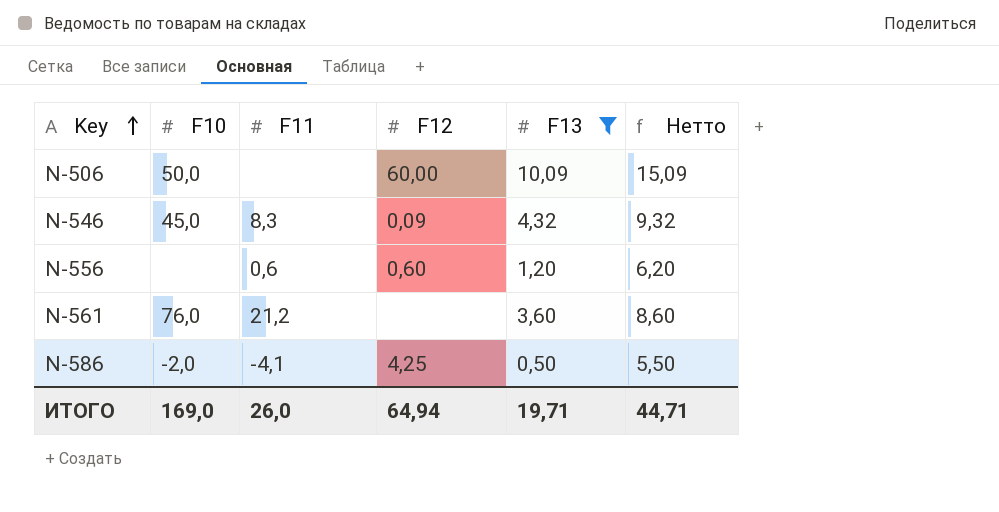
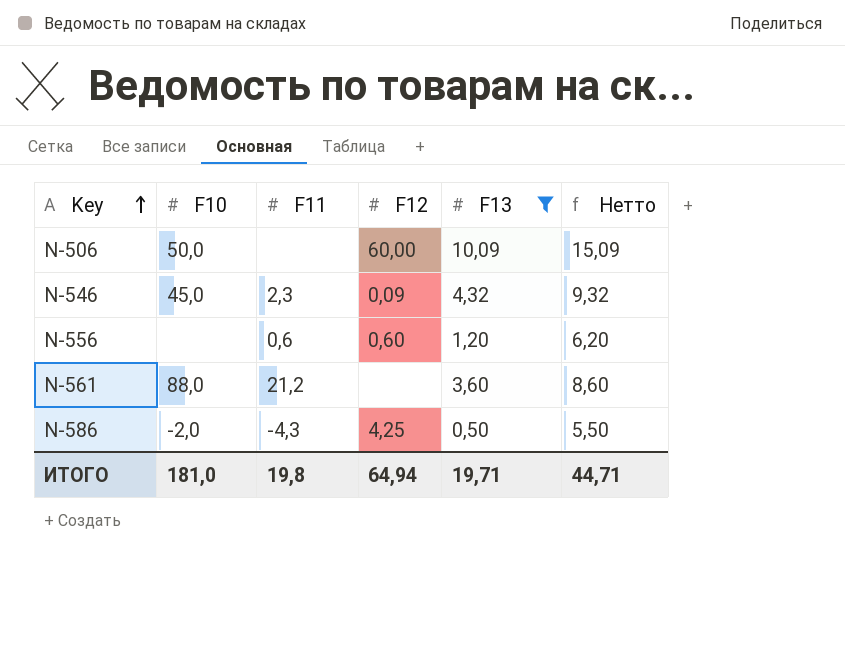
N-546 | F11: 8,3 -> 2,3
N-561 | F10: 76,0 -> 88,0
N-586 | F11: -4,1 -> -4,3
ИТОГО | F10: 169,0 -> 181,0
ИТОГО | F11: 26,0 -> 19,8

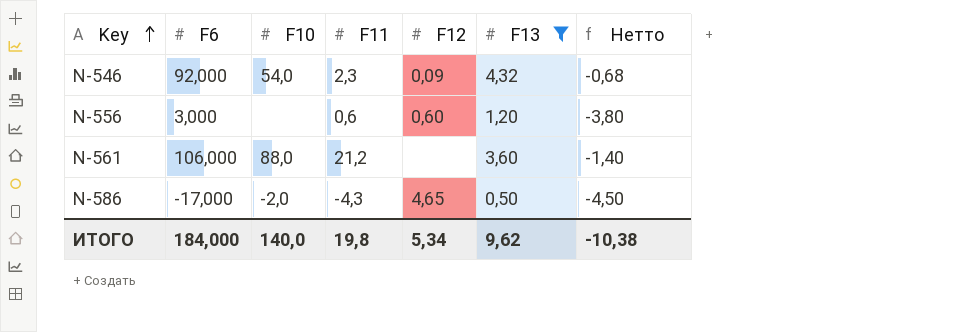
column F6 | position: none -> 2
column Нетто | formula: [F13] + 5 -> [F13] - 5
row N-506: 50,0 | none | 60,00 | 10,09 | 15,09 -> none
N-546 | F10: 45,0 -> 54,0
N-586 | F12: 4,25 -> 4,65
ИТОГО | F10: 181,0 -> 140,0
ИТОГО | F12: 64,94 -> 5,34
ИТОГО | F13: 19,71 -> 9,62
ИТОГО | Нетто: 44,71 -> -10,38

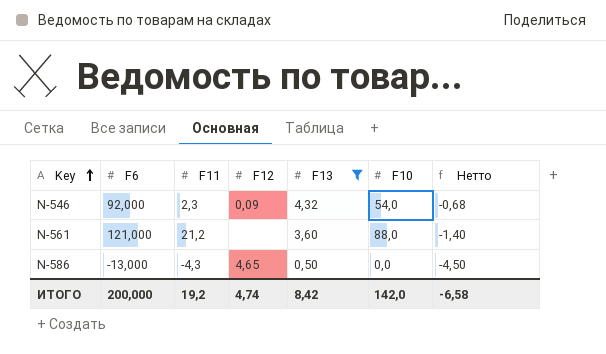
column F10 | position: 3 -> 6
row N-556: 3,000 | none | 0,6 | 0,60 | 1,20 | -3,80 -> none
N-561 | F6: 106,000 -> 121,000
N-586 | F6: -17,000 -> -13,000
N-586 | F10: -2,0 -> 0,0
ИТОГО | F6: 184,000 -> 200,000
ИТОГО | F11: 19,8 -> 19,2
ИТОГО | F12: 5,34 -> 4,74
ИТОГО | F13: 9,62 -> 8,42
ИТОГО | F10: 140,0 -> 142,0
ИТОГО | Нетто: -10,38 -> -6,58

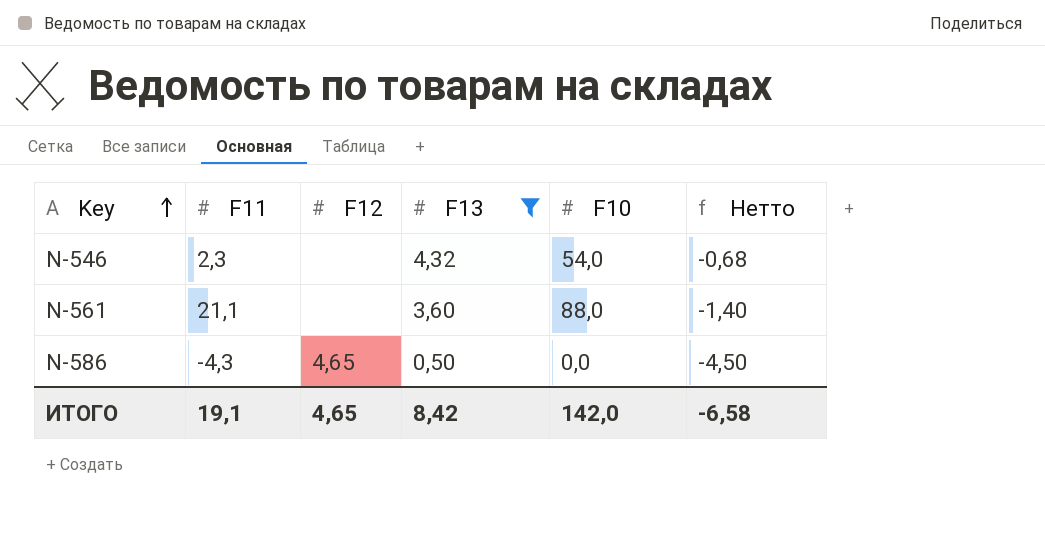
column F6 | position: 2 -> none
N-546 | F12: 0,09 -> none
N-561 | F11: 21,2 -> 21,1
ИТОГО | F11: 19,2 -> 19,1
ИТОГО | F12: 4,74 -> 4,65

